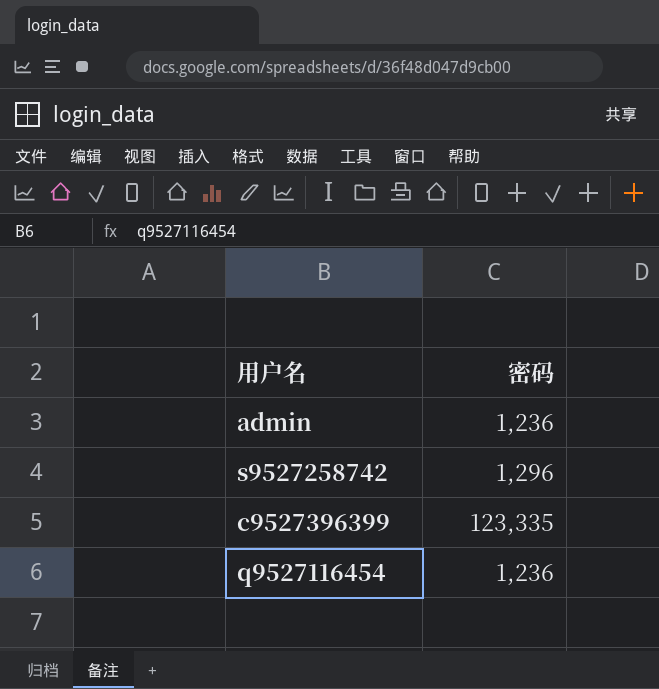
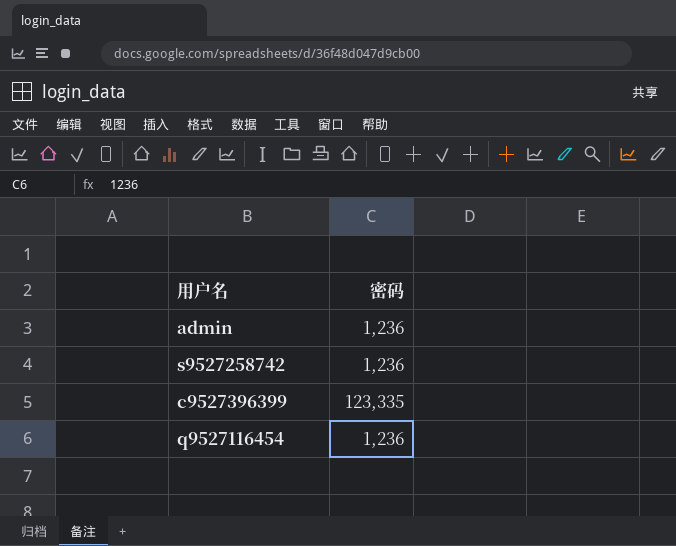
s9527258742 | 密码: 1,296 -> 1,236

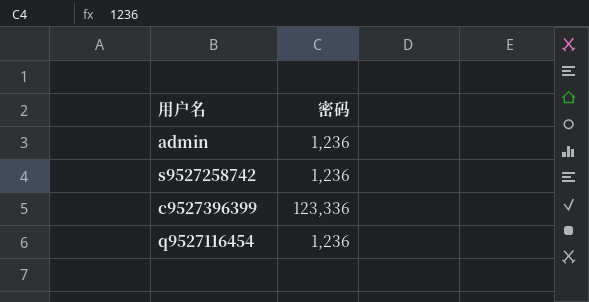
c9527396399 | 密码: 123,335 -> 123,336

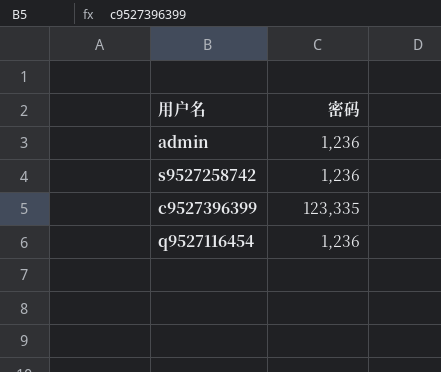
c9527396399 | 密码: 123,336 -> 123,335

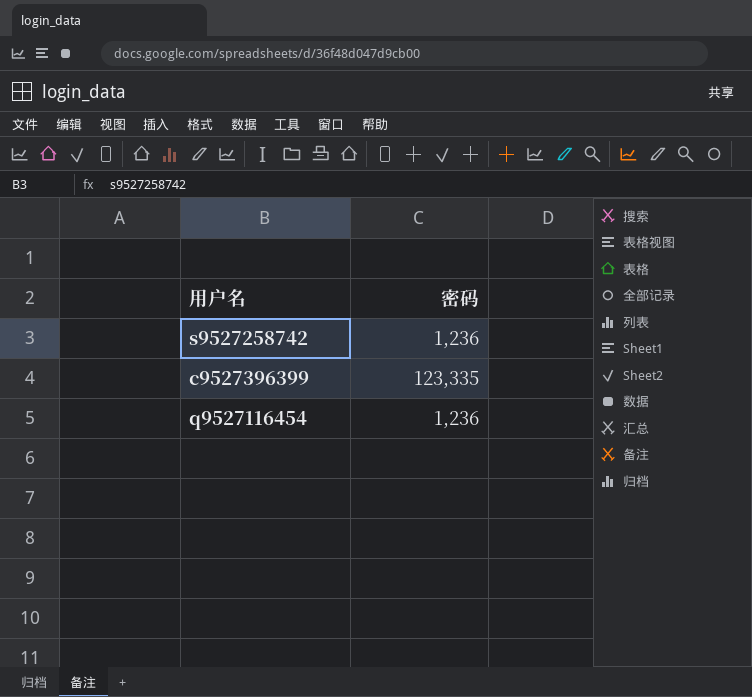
row admin: 1,236 -> none

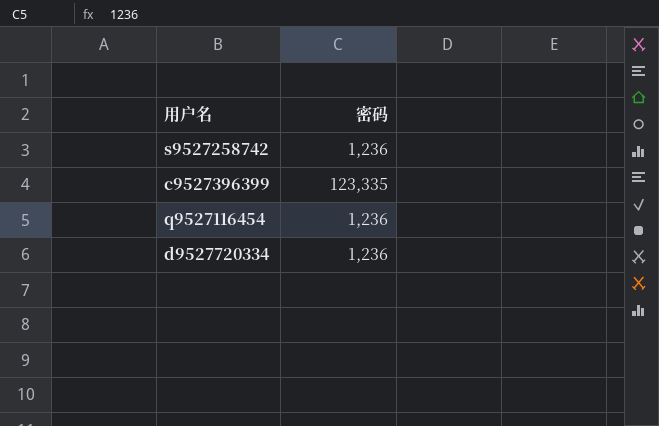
row d9527720334: none -> 1,236

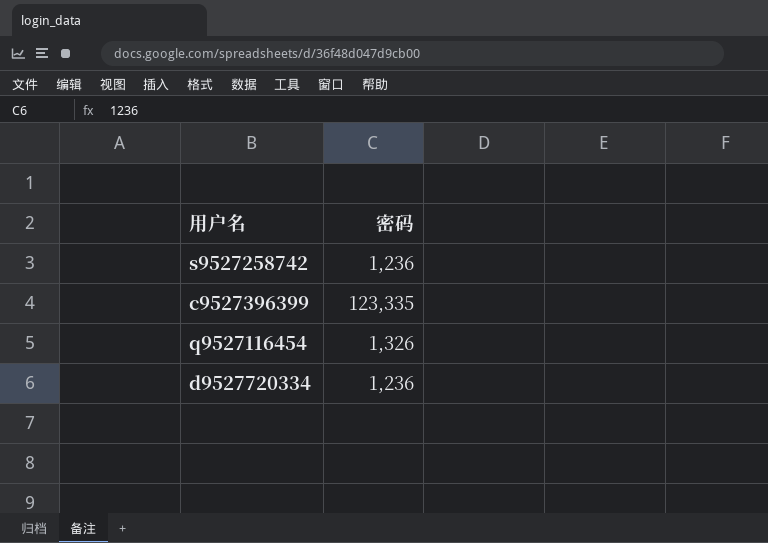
q9527116454 | 密码: 1,236 -> 1,326

